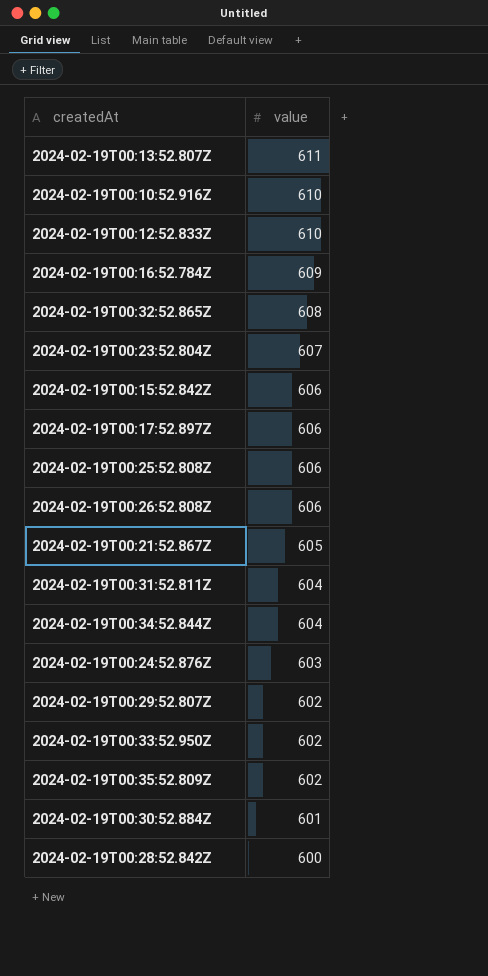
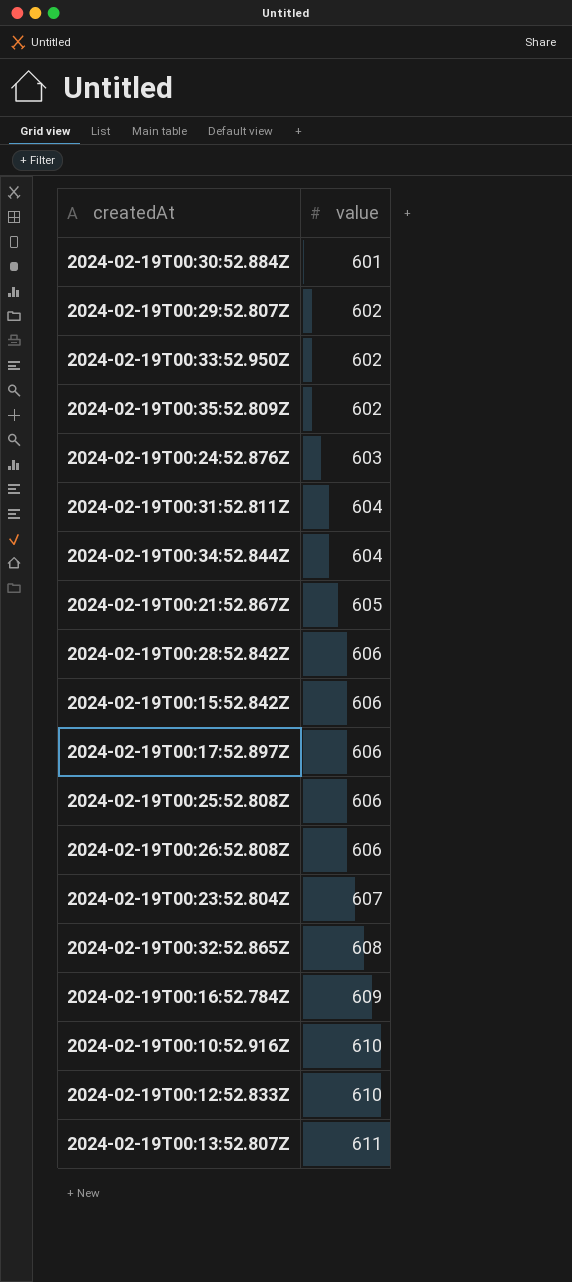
row order: value descending -> value ascending
2024-02-19T00:28:52.842Z | value: 600 -> 606

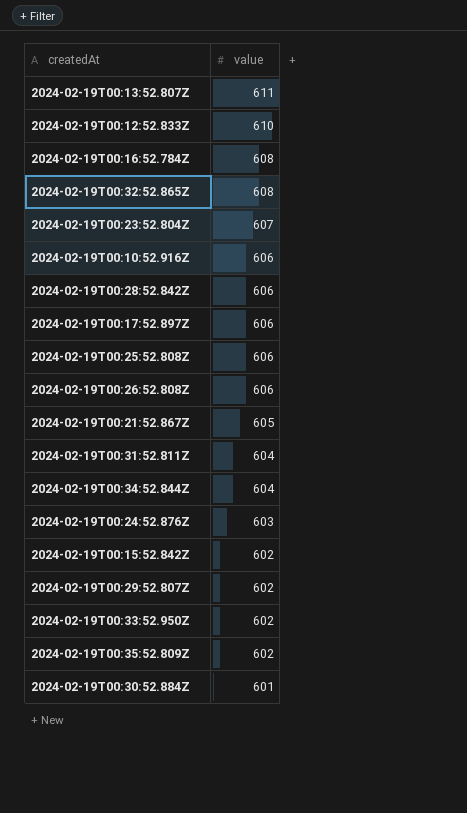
row order: value ascending -> value descending
2024-02-19T00:16:52.784Z | value: 609 -> 608
2024-02-19T00:10:52.916Z | value: 610 -> 606
2024-02-19T00:15:52.842Z | value: 606 -> 602

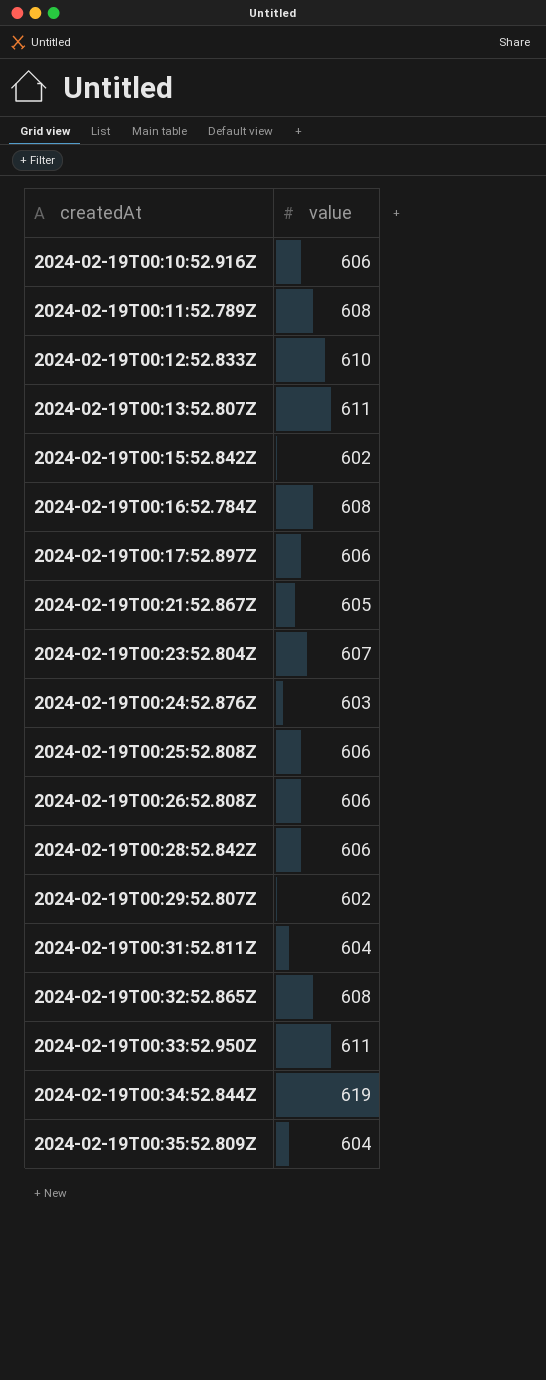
row order: value descending -> createdAt ascending
row 2024-02-19T00:30:52.884Z: 601 -> none
row 2024-02-19T00:11:52.789Z: none -> 608
2024-02-19T00:33:52.950Z | value: 602 -> 611
2024-02-19T00:34:52.844Z | value: 604 -> 619
2024-02-19T00:35:52.809Z | value: 602 -> 604

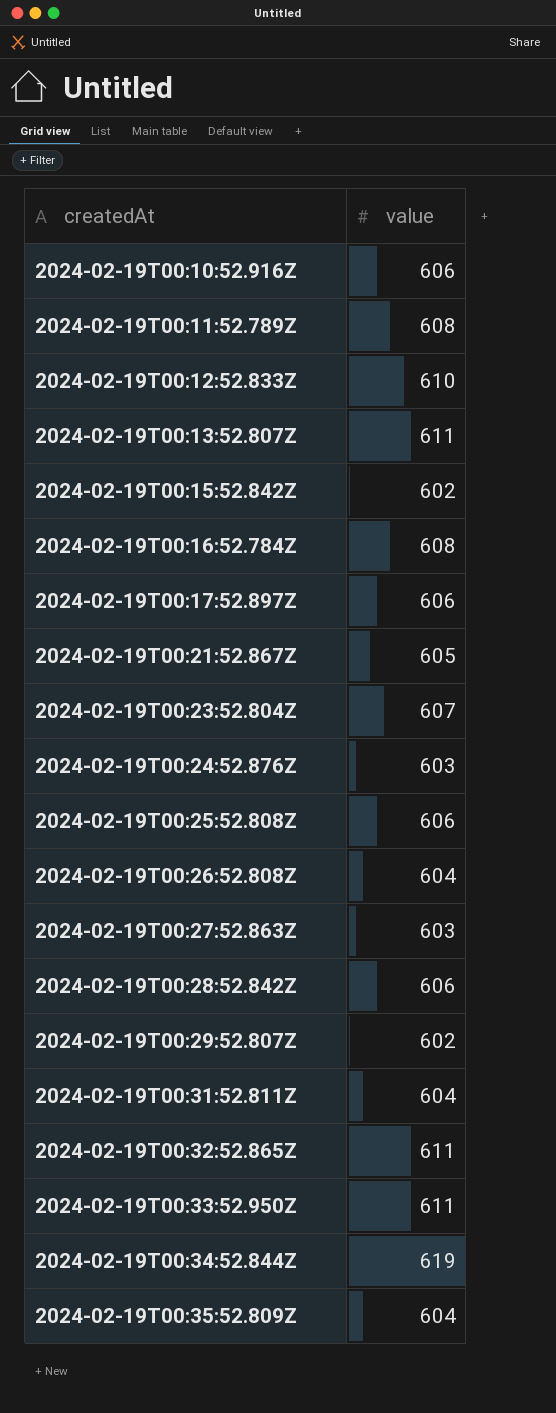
2024-02-19T00:26:52.808Z | value: 606 -> 604
row 2024-02-19T00:27:52.863Z: none -> 603
2024-02-19T00:32:52.865Z | value: 608 -> 611

